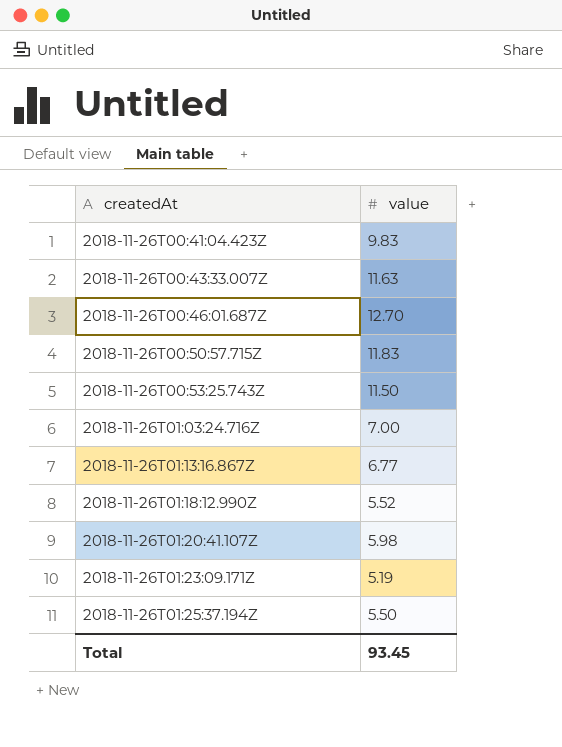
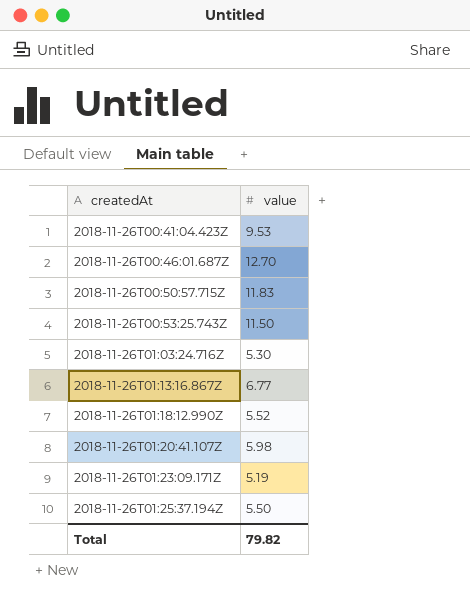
row 2018-11-26T00:43:33.007Z: 11.63 -> none
2018-11-26T00:41:04.423Z | value: 9.83 -> 9.53
2018-11-26T01:03:24.716Z | value: 7.00 -> 5.30
Total | value: 93.45 -> 79.82

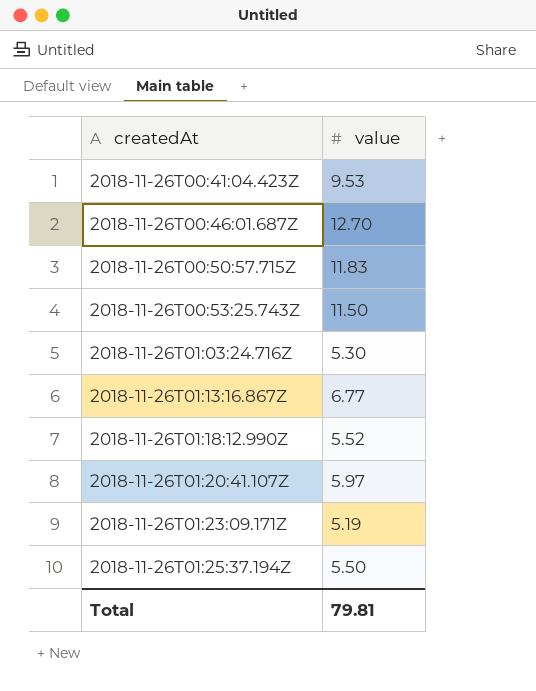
2018-11-26T01:20:41.107Z | value: 5.98 -> 5.97
Total | value: 79.82 -> 79.81

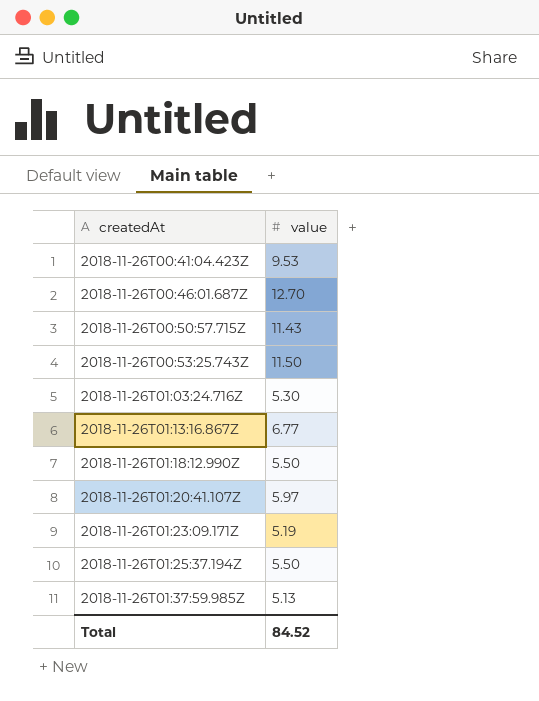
2018-11-26T00:50:57.715Z | value: 11.83 -> 11.43
2018-11-26T01:18:12.990Z | value: 5.52 -> 5.50
row 2018-11-26T01:37:59.985Z: none -> 5.13
Total | value: 79.81 -> 84.52

